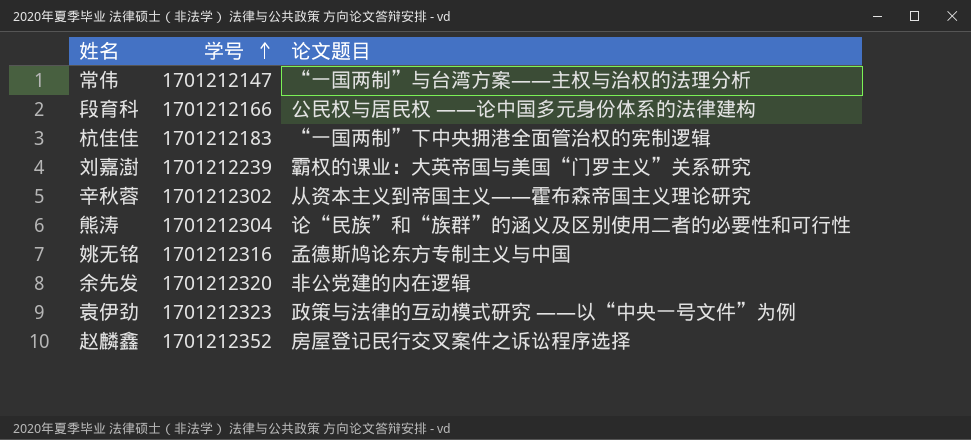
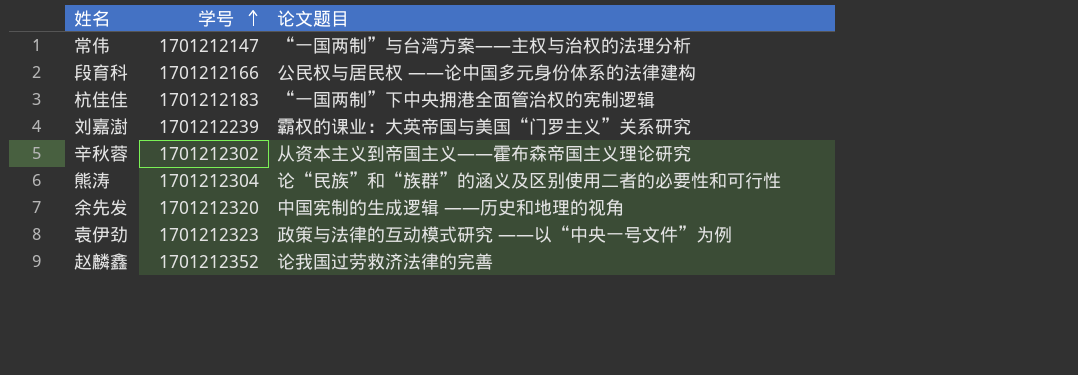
row 姚无铭: 1701212316 | 孟德斯鸠论东方专制主义与中国 -> none
余先发 | 论文题目: 非公党建的内在逻辑 -> 中国宪制的生成逻辑 ——历史和地理的视角
赵麟鑫 | 论文题目: 房屋登记民行交叉案件之诉讼程序选择 -> 论我国过劳救济法律的完善

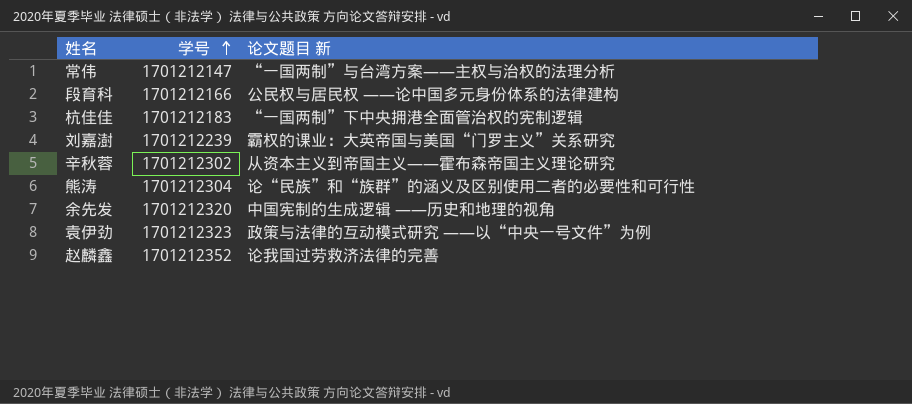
column name: 论文题目 -> 论文题目 新

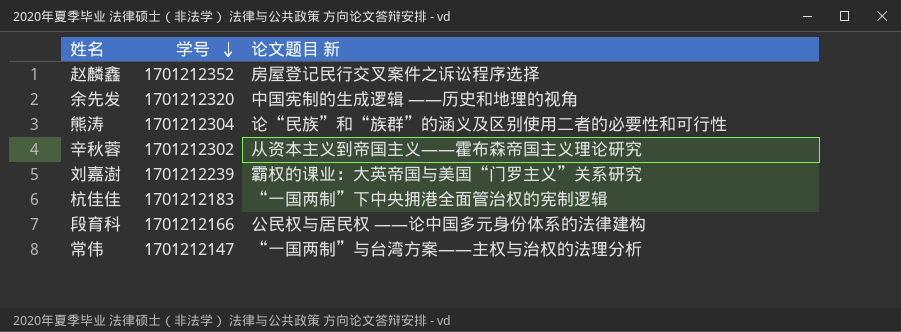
row order: 学号 ascending -> 学号 descending
row 袁伊劲: 1701212323 | 政策与法律的互动模式研究 ——以“中央一号文件”为例 -> none
赵麟鑫 | 论文题目 新: 论我国过劳救济法律的完善 -> 房屋登记民行交叉案件之诉讼程序选择

